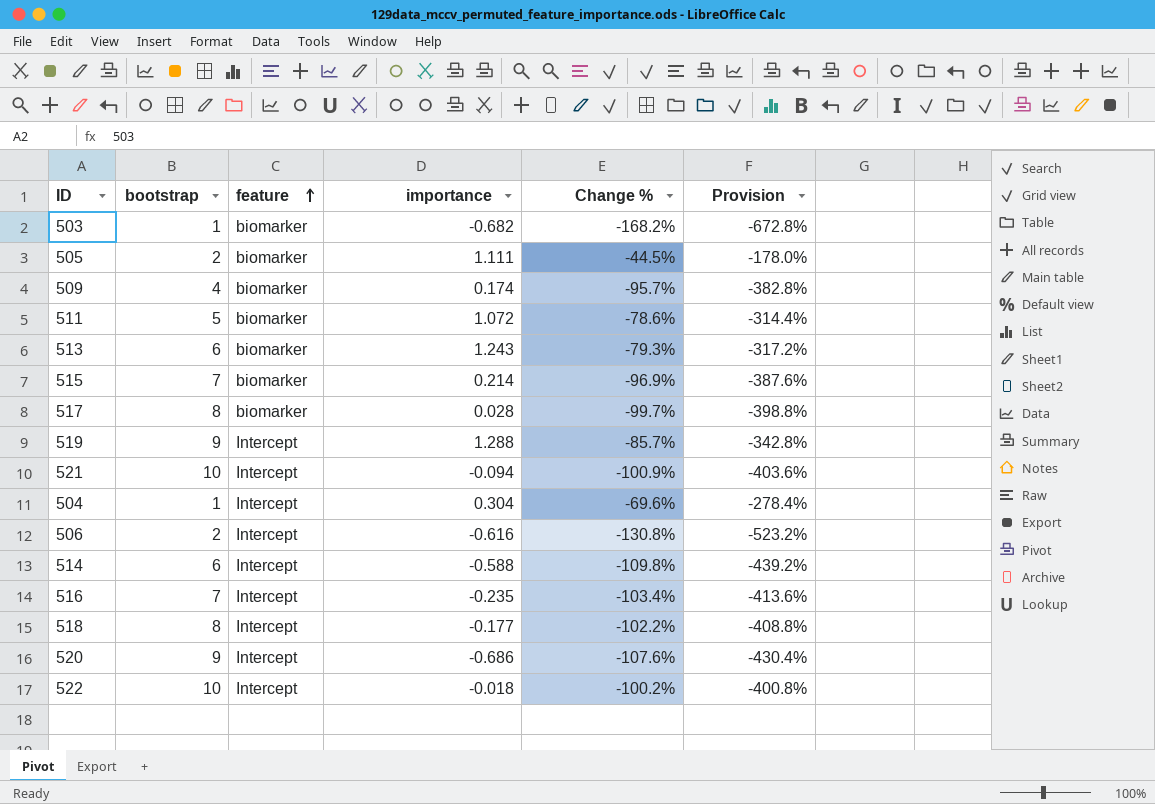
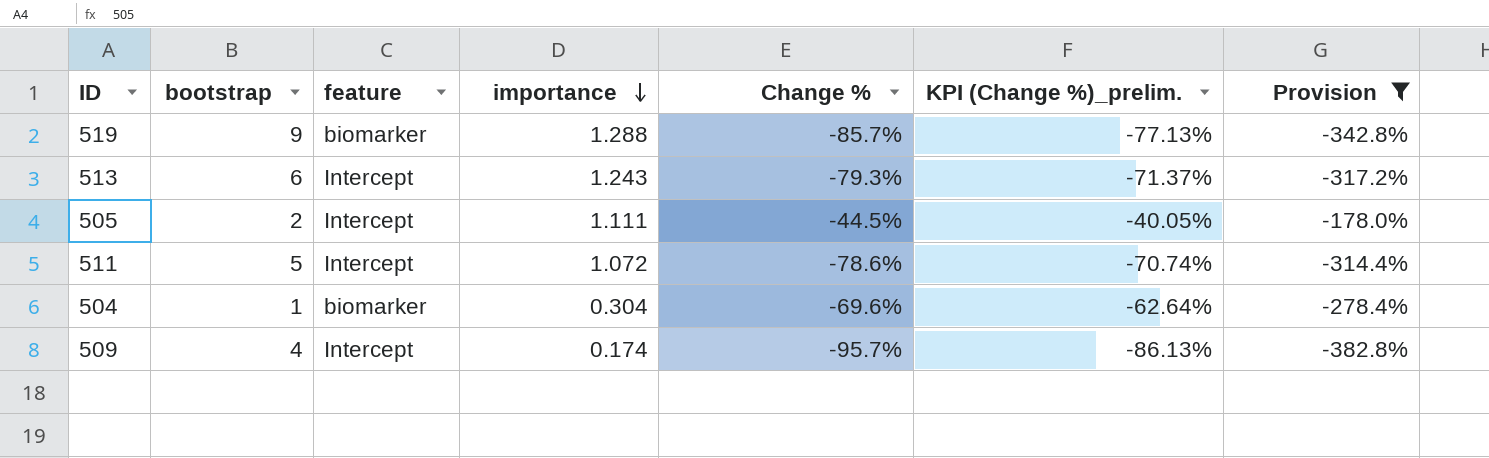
filter: none -> Provision >= -382.8%
row order: feature ascending -> importance descending
column KPI (Change %)_prelim. | formula: none -> [Change %] * 0.9
519 | feature: Intercept -> biomarker
513 | feature: biomarker -> Intercept
505 | feature: biomarker -> Intercept
511 | feature: biomarker -> Intercept
504 | feature: Intercept -> biomarker
509 | feature: biomarker -> Intercept

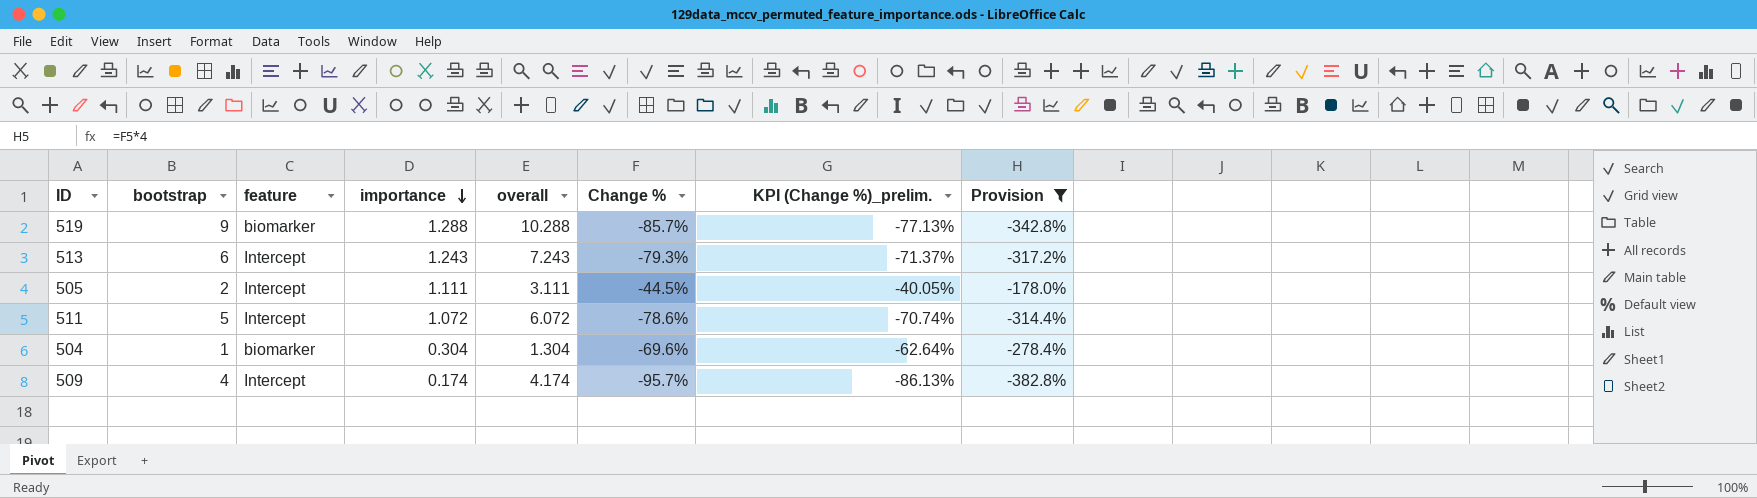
column overall | formula: none -> [bootstrap] + [importance]

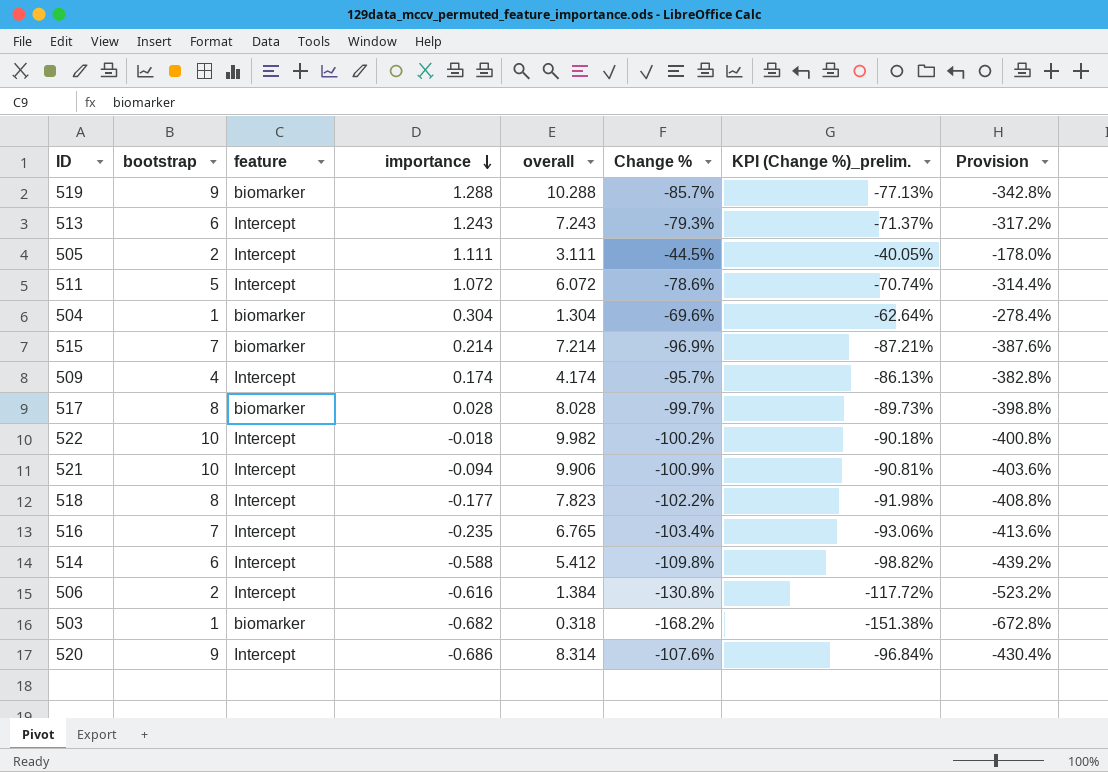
filter: Provision >= -382.8% -> none

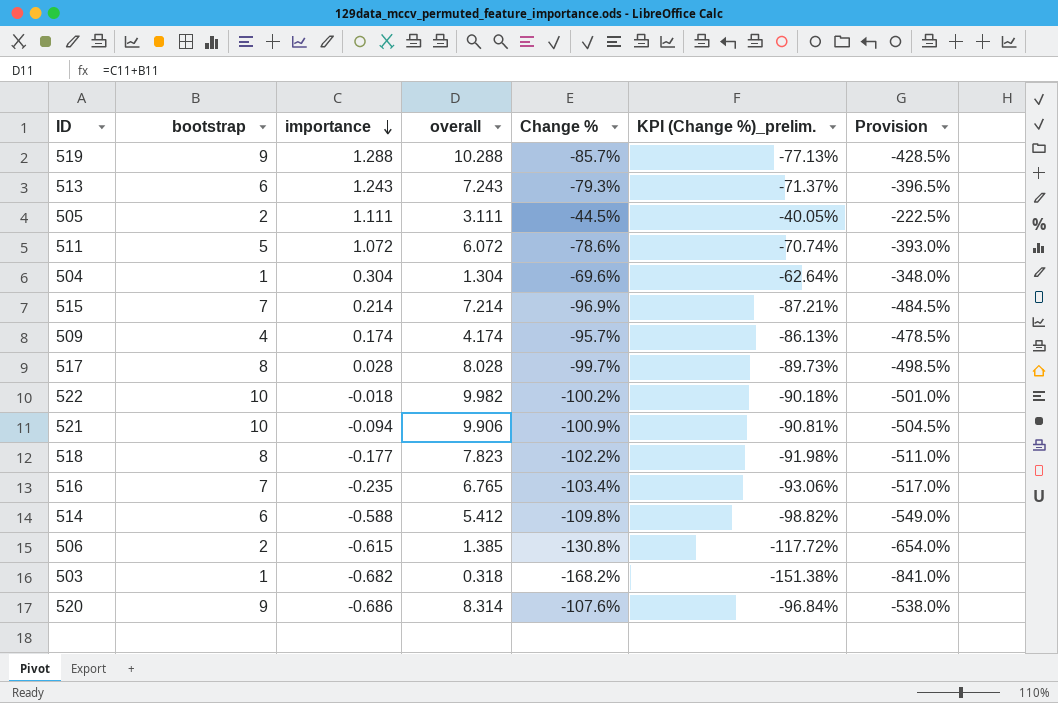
column feature | position: 3 -> none
column Provision | formula: [Change %] * 4 -> [Change %] * 5
506 | importance: -0.616 -> -0.615
506 | overall: 1.384 -> 1.385

